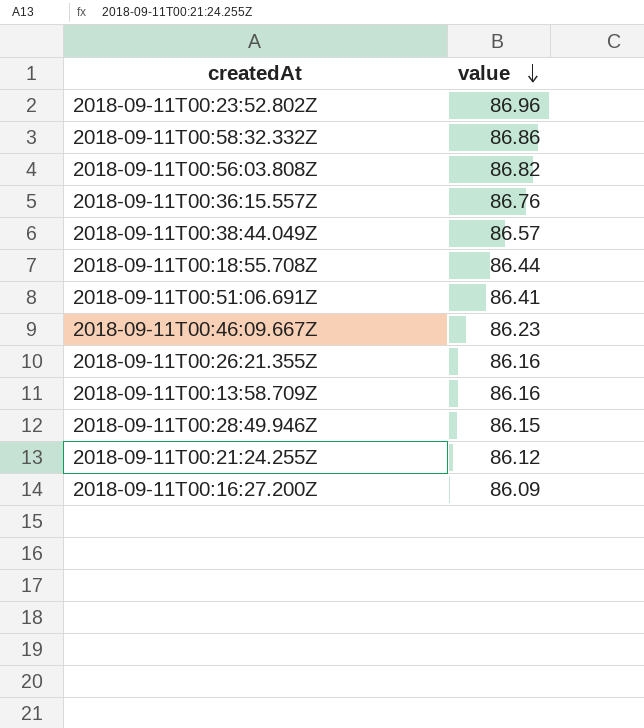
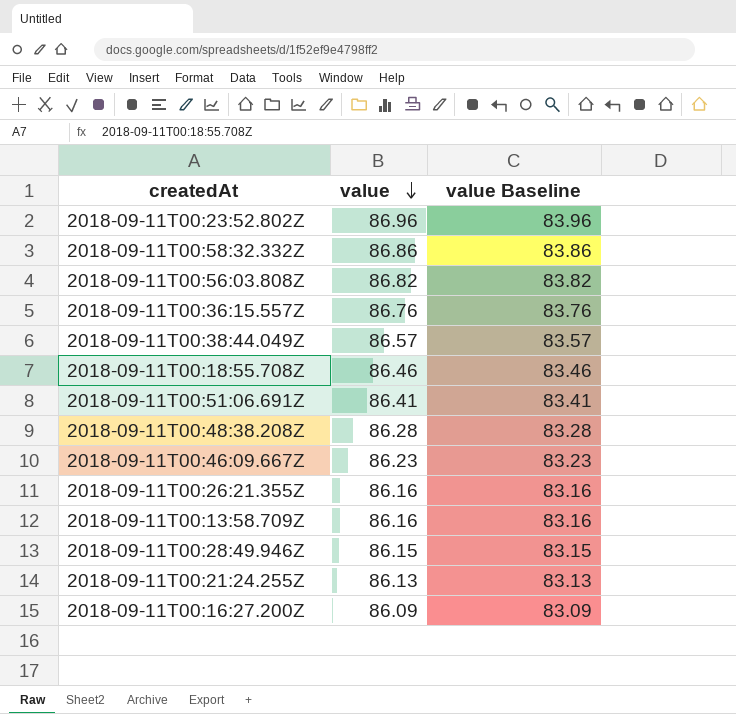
column value Baseline | formula: none -> [value] - 3
2018-09-11T00:18:55.708Z | value: 86.44 -> 86.46
row 2018-09-11T00:48:38.208Z: none -> 86.28 | 83.28
2018-09-11T00:21:24.255Z | value: 86.12 -> 86.13

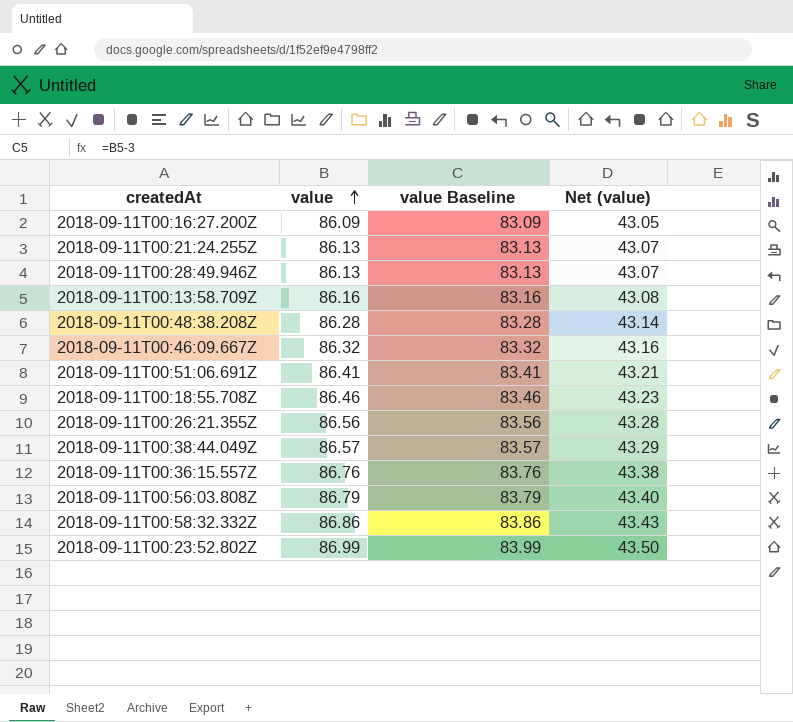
row order: value descending -> value ascending
column Net (value) | formula: none -> [value] * 0.5
2018-09-11T00:28:49.946Z | value: 86.15 -> 86.13
2018-09-11T00:28:49.946Z | value Baseline: 83.15 -> 83.13
2018-09-11T00:46:09.667Z | value: 86.23 -> 86.32
2018-09-11T00:46:09.667Z | value Baseline: 83.23 -> 83.32
2018-09-11T00:26:21.355Z | value: 86.16 -> 86.56
2018-09-11T00:26:21.355Z | value Baseline: 83.16 -> 83.56
2018-09-11T00:56:03.808Z | value: 86.82 -> 86.79
2018-09-11T00:56:03.808Z | value Baseline: 83.82 -> 83.79
2018-09-11T00:23:52.802Z | value: 86.96 -> 86.99
2018-09-11T00:23:52.802Z | value Baseline: 83.96 -> 83.99

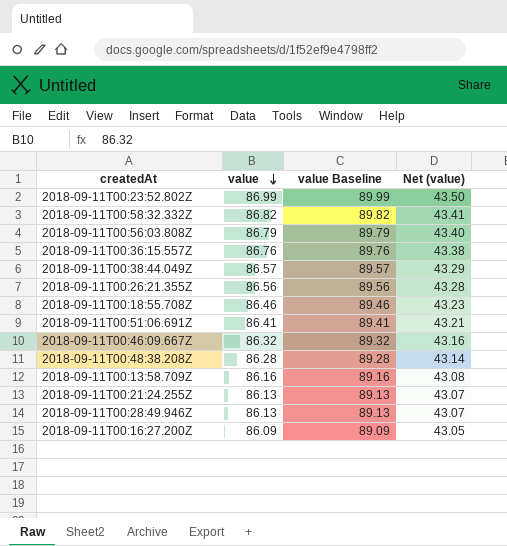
row order: value ascending -> value descending
column value Baseline | formula: [value] - 3 -> [value] + 3
2018-09-11T00:58:32.332Z | value: 86.86 -> 86.82
2018-09-11T00:58:32.332Z | Net (value): 43.43 -> 43.41

